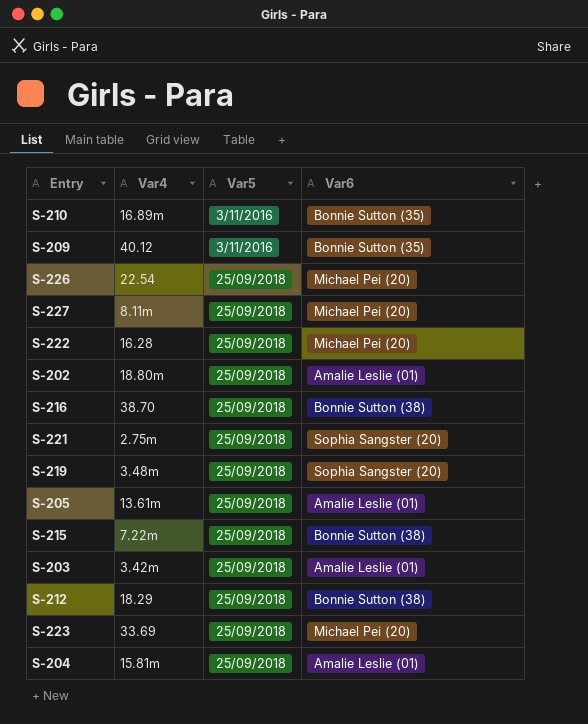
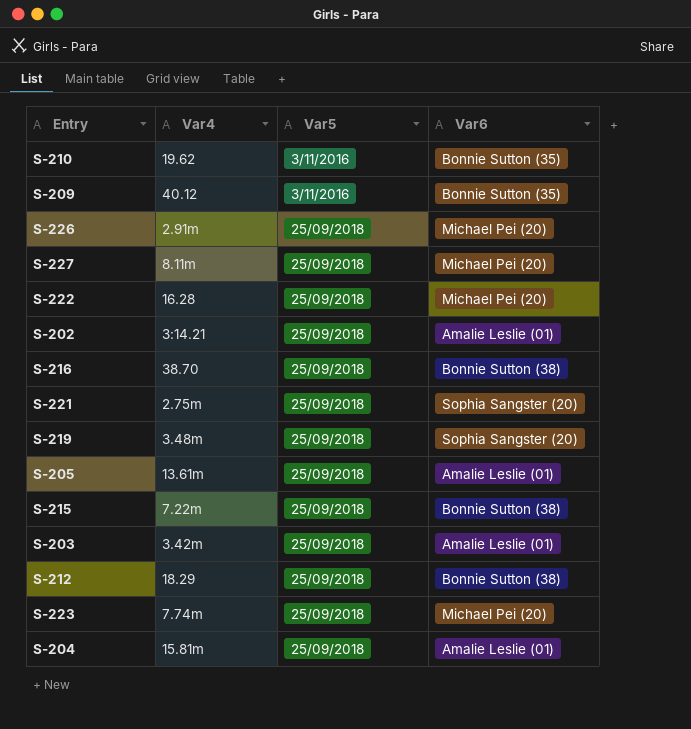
S-210 | Var4: 16.89m -> 19.62
S-226 | Var4: 22.54 -> 2.91m
S-202 | Var4: 18.80m -> 3:14.21
S-223 | Var4: 33.69 -> 7.74m

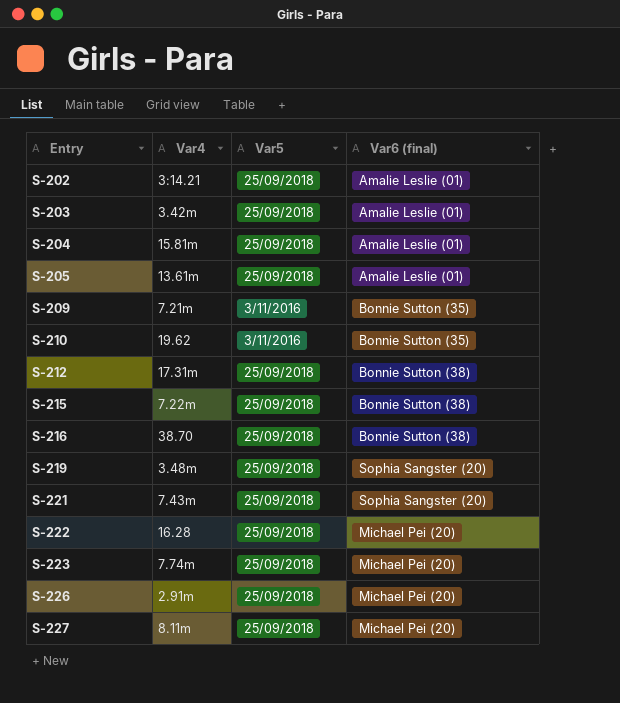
row order: Var5 ascending -> Entry ascending
column name: Var6 -> Var6 (final)
S-209 | Var4: 40.12 -> 7.21m
S-212 | Var4: 18.29 -> 17.31m
S-221 | Var4: 2.75m -> 7.43m

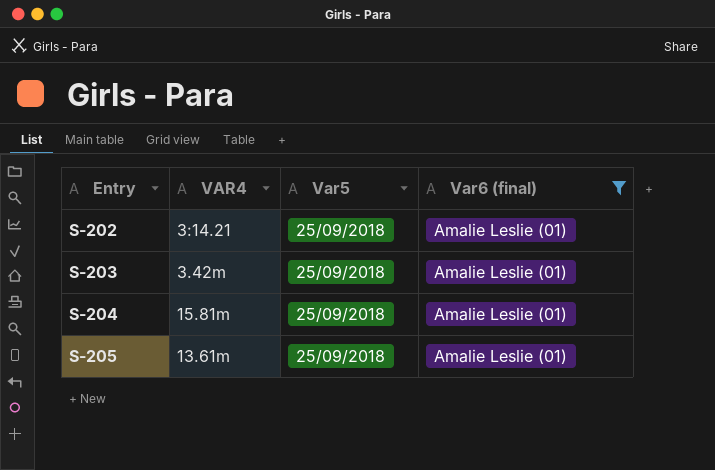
filter: none -> Var6 (final) = Amalie Leslie (01)
column name: Var4 -> VAR4

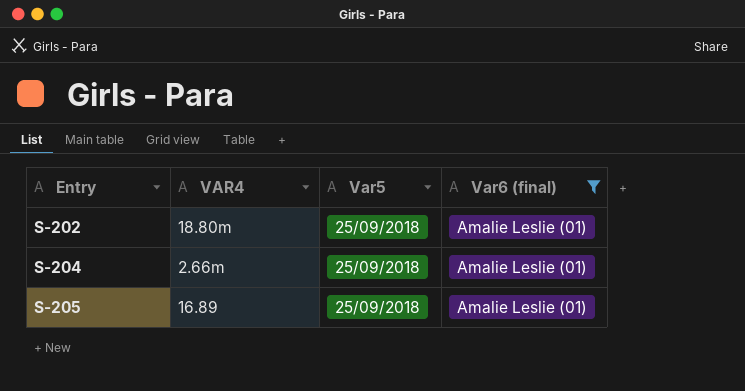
row S-203: 3.42m | 25/09/2018 | Amalie Leslie (01) -> none
S-202 | VAR4: 3:14.21 -> 18.80m
S-204 | VAR4: 15.81m -> 2.66m
S-205 | VAR4: 13.61m -> 16.89

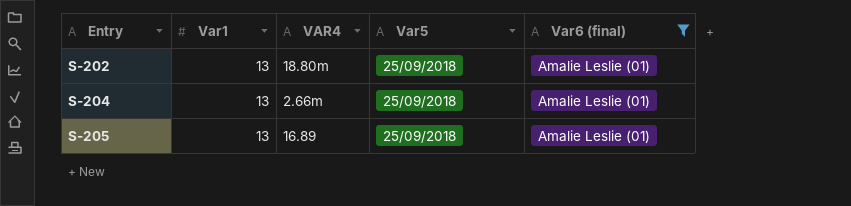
column Var1 | position: none -> 2

